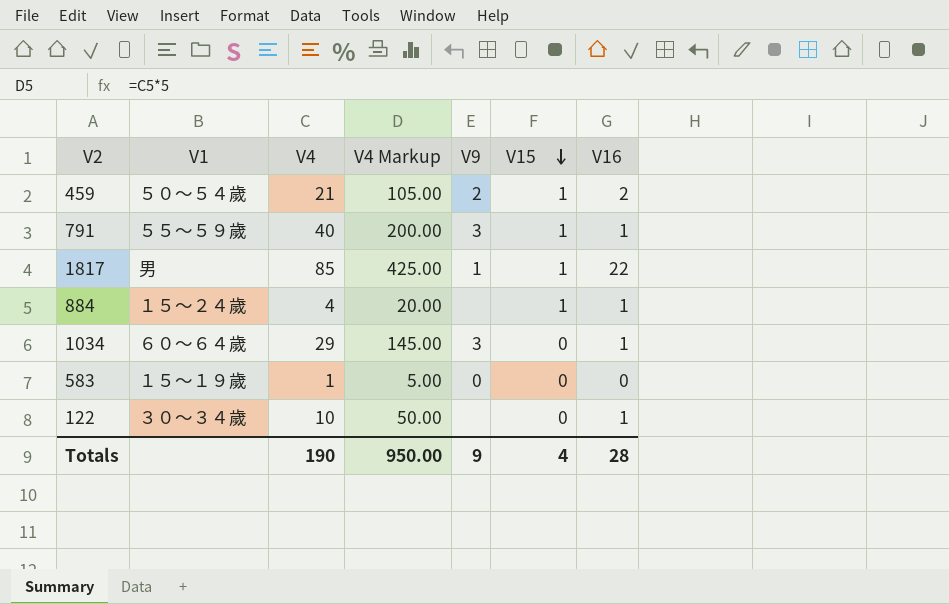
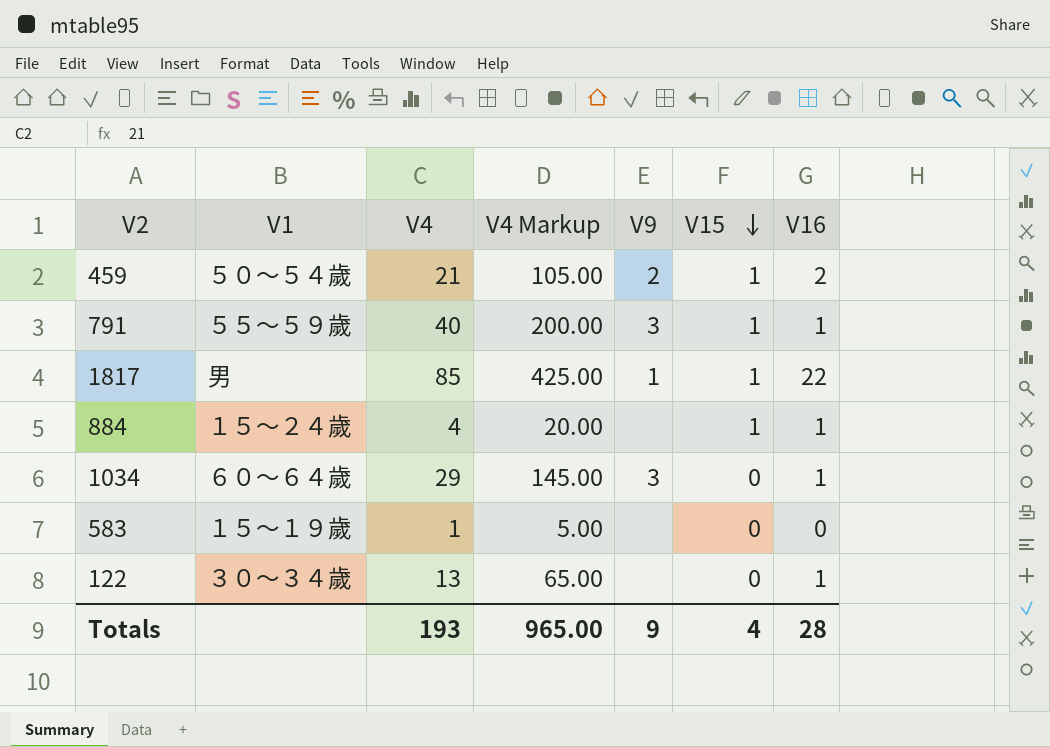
583 | V9: 0 -> none
122 | V4: 10 -> 13
122 | V4 Markup: 50.00 -> 65.00
Totals | V4: 190 -> 193
Totals | V4 Markup: 950.00 -> 965.00

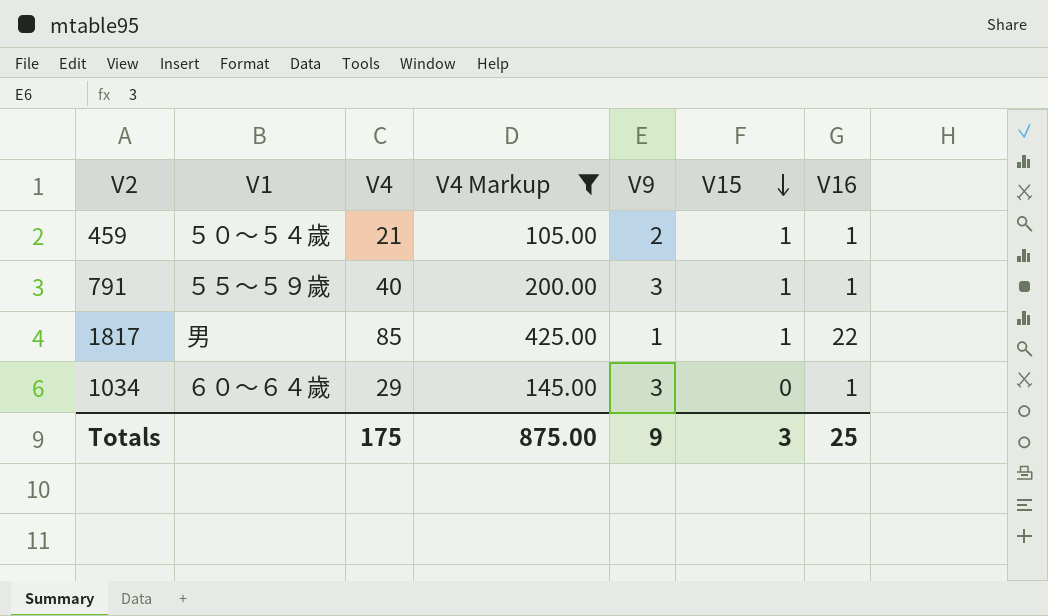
filter: none -> V4 Markup >= 105.00
459 | V16: 2 -> 1
Totals | V4: 193 -> 175
Totals | V4 Markup: 965.00 -> 875.00
Totals | V15: 4 -> 3
Totals | V16: 28 -> 25

